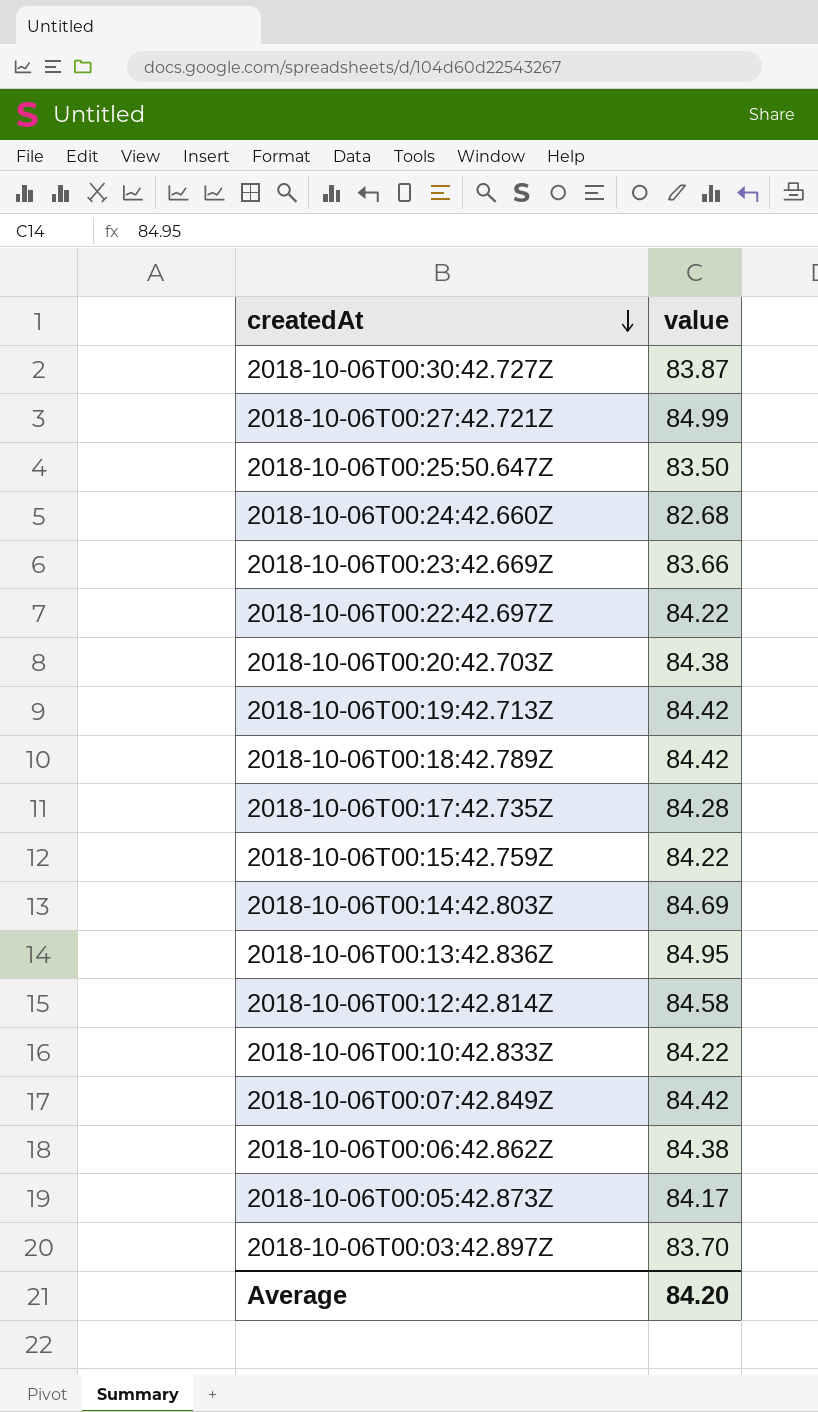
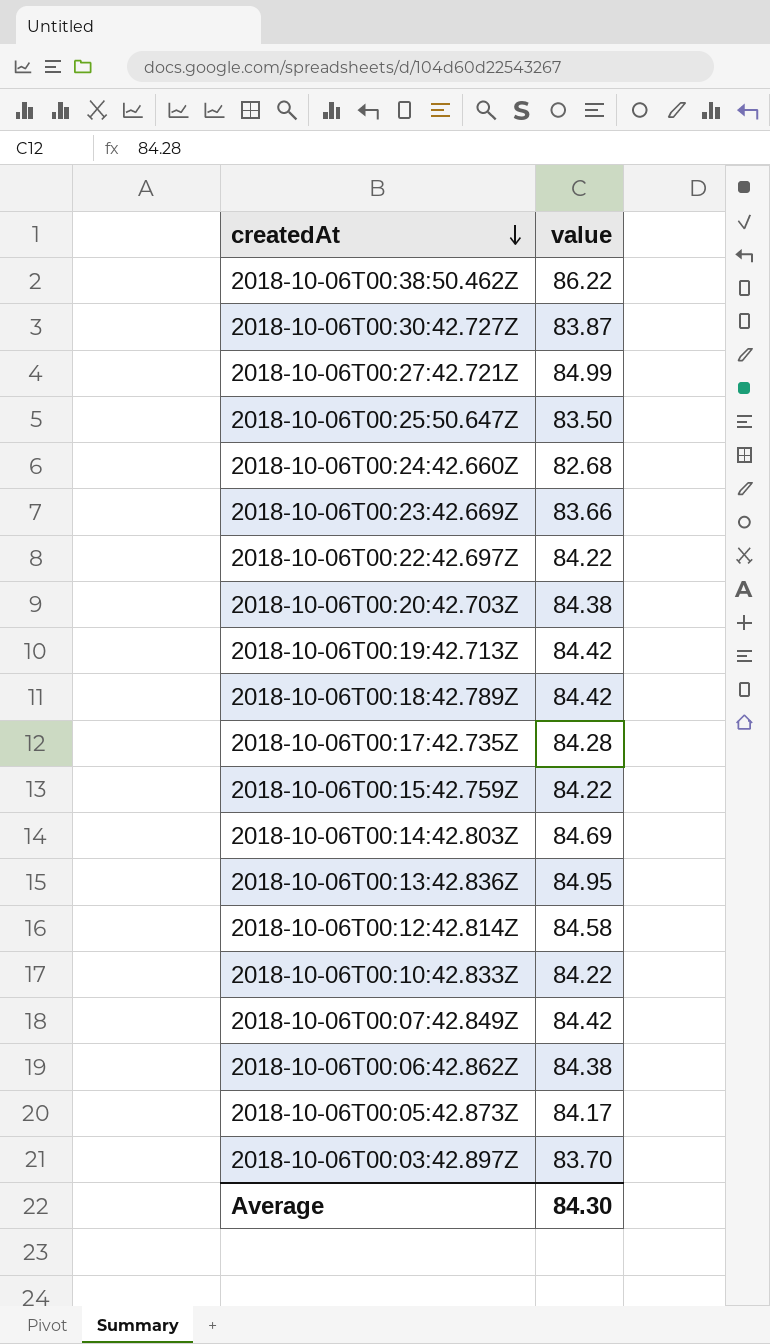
row 2018-10-06T00:38:50.462Z: none -> 86.22
Average | value: 84.20 -> 84.30

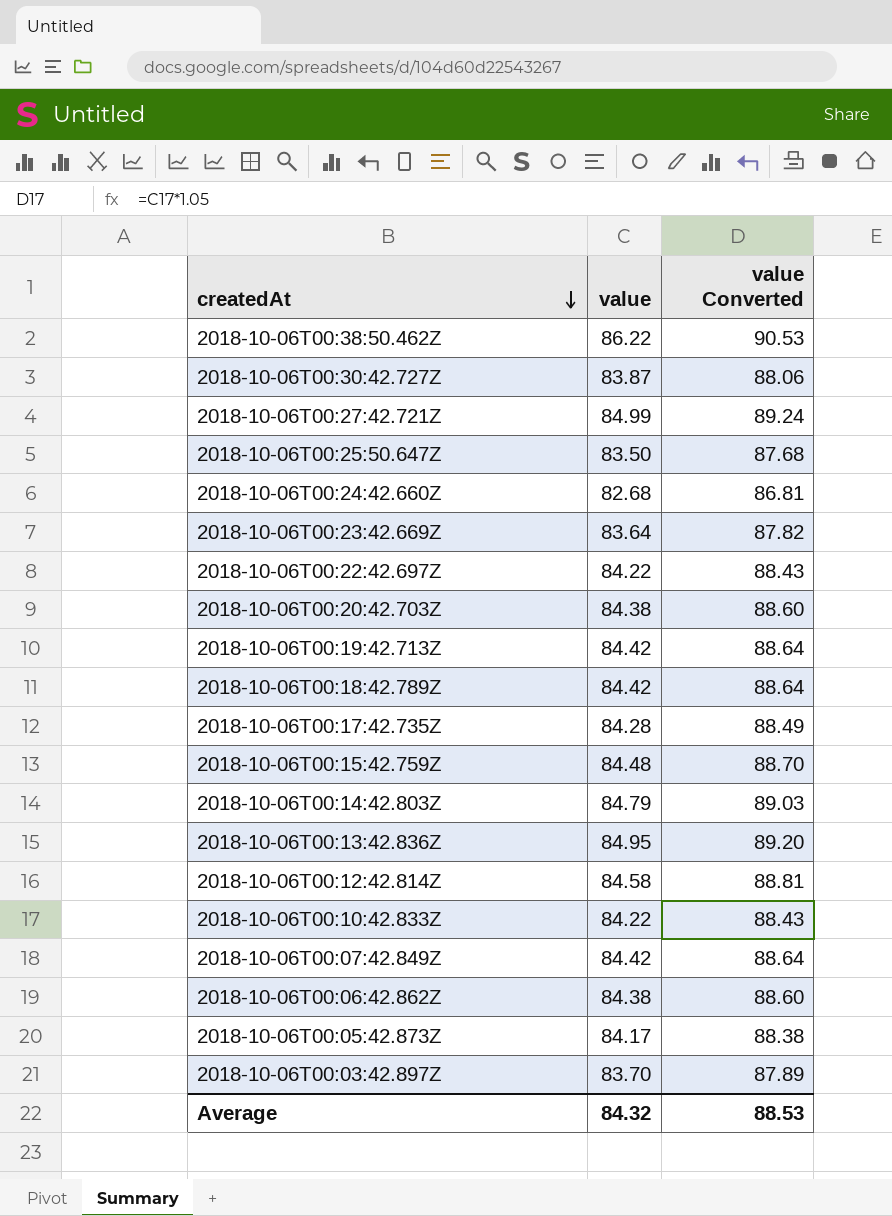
column value Converted | formula: none -> [value] * 1.05
2018-10-06T00:23:42.669Z | value: 83.66 -> 83.64
2018-10-06T00:15:42.759Z | value: 84.22 -> 84.48
2018-10-06T00:14:42.803Z | value: 84.69 -> 84.79
Average | value: 84.30 -> 84.32

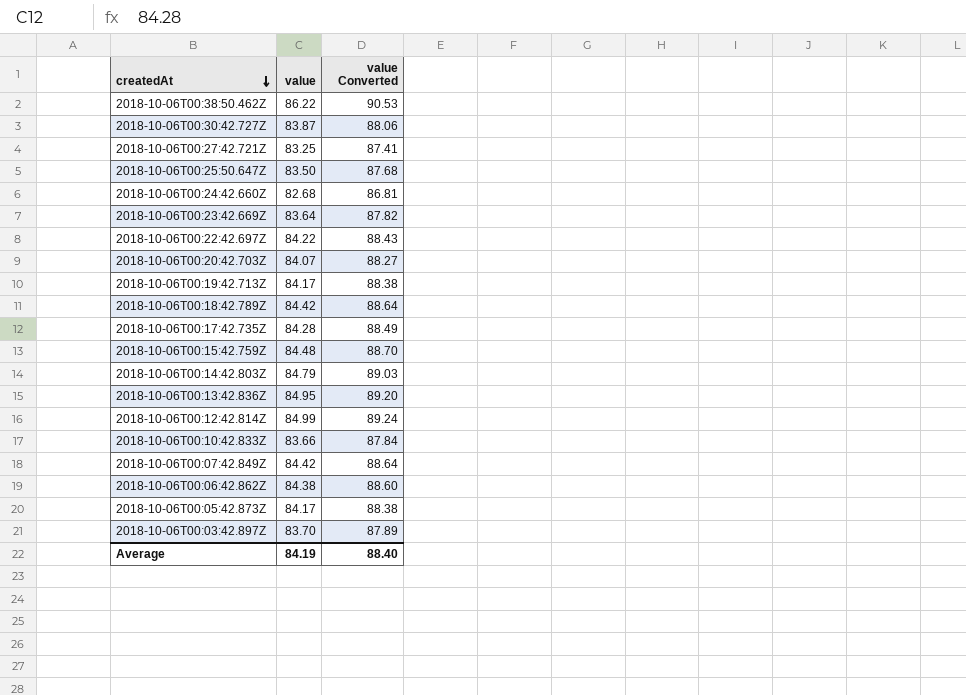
2018-10-06T00:27:42.721Z | value: 84.99 -> 83.25
2018-10-06T00:27:42.721Z | value Converted: 89.24 -> 87.41
2018-10-06T00:20:42.703Z | value: 84.38 -> 84.07
2018-10-06T00:20:42.703Z | value Converted: 88.60 -> 88.27
2018-10-06T00:19:42.713Z | value: 84.42 -> 84.17
2018-10-06T00:19:42.713Z | value Converted: 88.64 -> 88.38
2018-10-06T00:12:42.814Z | value: 84.58 -> 84.99
2018-10-06T00:12:42.814Z | value Converted: 88.81 -> 89.24
2018-10-06T00:10:42.833Z | value: 84.22 -> 83.66
2018-10-06T00:10:42.833Z | value Converted: 88.43 -> 87.84
Average | value: 84.32 -> 84.19
Average | value Converted: 88.53 -> 88.40

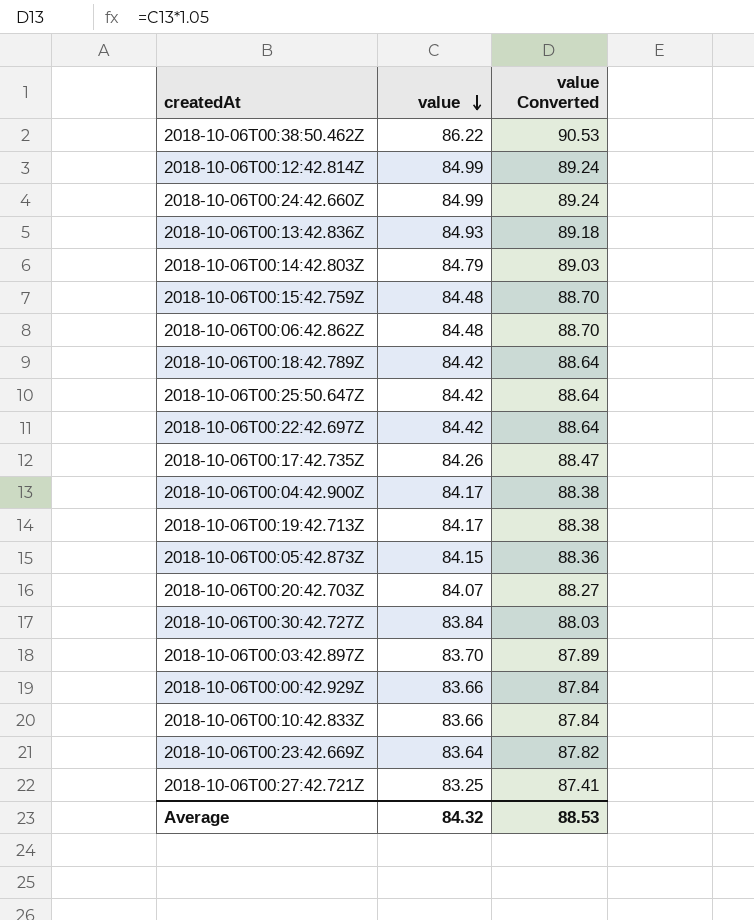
row order: createdAt descending -> value descending
row 2018-10-06T00:07:42.849Z: 84.42 | 88.64 -> none
2018-10-06T00:24:42.660Z | value: 82.68 -> 84.99
2018-10-06T00:24:42.660Z | value Converted: 86.81 -> 89.24
2018-10-06T00:13:42.836Z | value: 84.95 -> 84.93
2018-10-06T00:13:42.836Z | value Converted: 89.20 -> 89.18
2018-10-06T00:06:42.862Z | value: 84.38 -> 84.48
2018-10-06T00:06:42.862Z | value Converted: 88.60 -> 88.70
2018-10-06T00:25:50.647Z | value: 83.50 -> 84.42
2018-10-06T00:25:50.647Z | value Converted: 87.68 -> 88.64
2018-10-06T00:22:42.697Z | value: 84.22 -> 84.42
2018-10-06T00:22:42.697Z | value Converted: 88.43 -> 88.64
2018-10-06T00:17:42.735Z | value: 84.28 -> 84.26
2018-10-06T00:17:42.735Z | value Converted: 88.49 -> 88.47
row 2018-10-06T00:04:42.900Z: none -> 84.17 | 88.38
2018-10-06T00:05:42.873Z | value: 84.17 -> 84.15
2018-10-06T00:05:42.873Z | value Converted: 88.38 -> 88.36
2018-10-06T00:30:42.727Z | value: 83.87 -> 83.84
2018-10-06T00:30:42.727Z | value Converted: 88.06 -> 88.03
row 2018-10-06T00:00:42.929Z: none -> 83.66 | 87.84
Average | value: 84.19 -> 84.32
Average | value Converted: 88.40 -> 88.53

